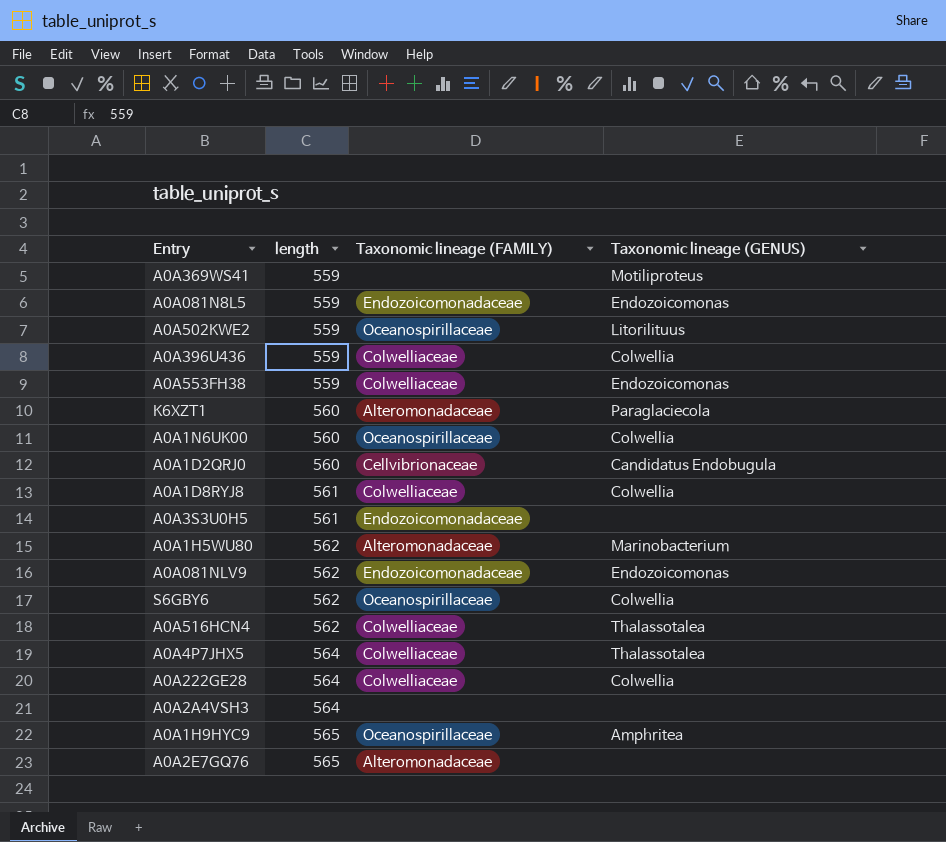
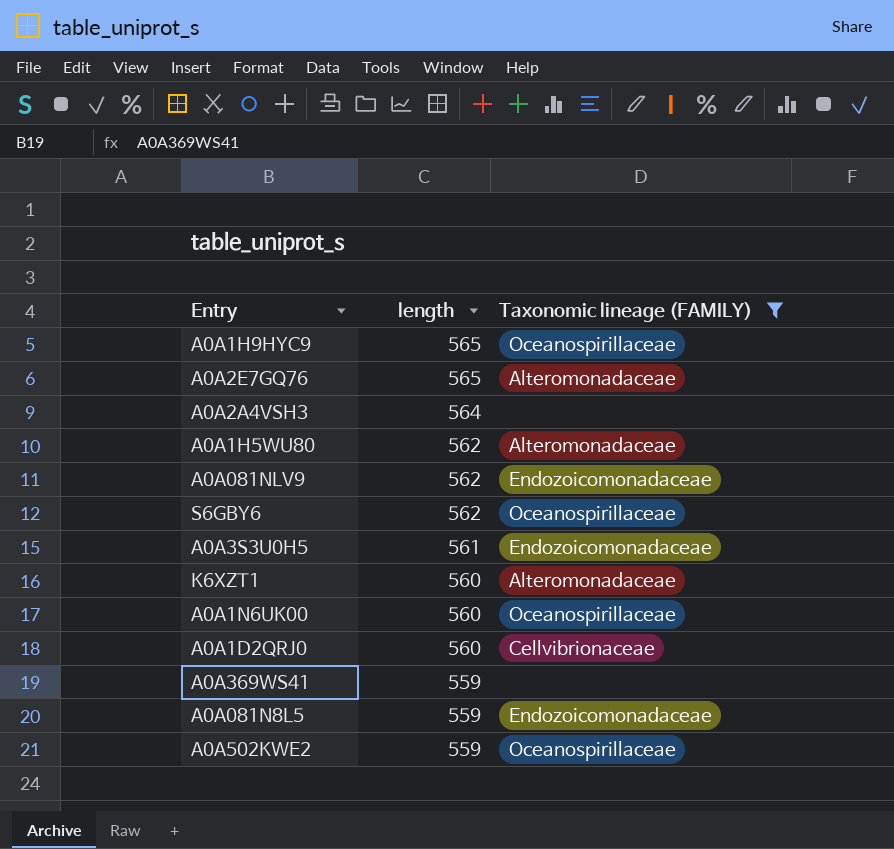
filter: none -> Taxonomic lineage (FAMILY) != Colwelliaceae
row order: length ascending -> length descending
column Taxonomic lineage (GENUS) | position: 4 -> none

